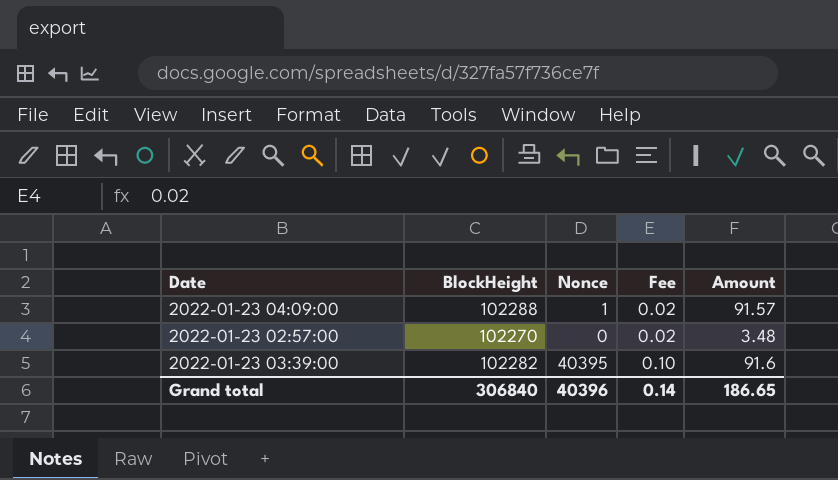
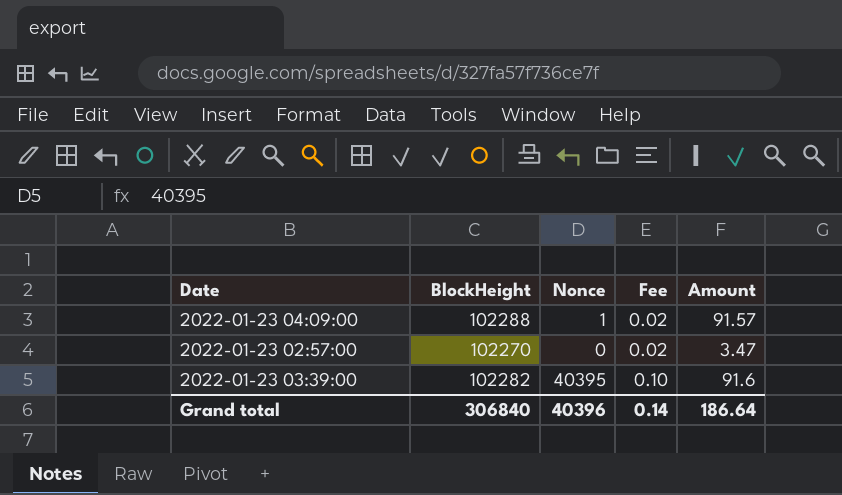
2022-01-23 02:57:00 | Amount: 3.48 -> 3.47
Grand total | Amount: 186.65 -> 186.64

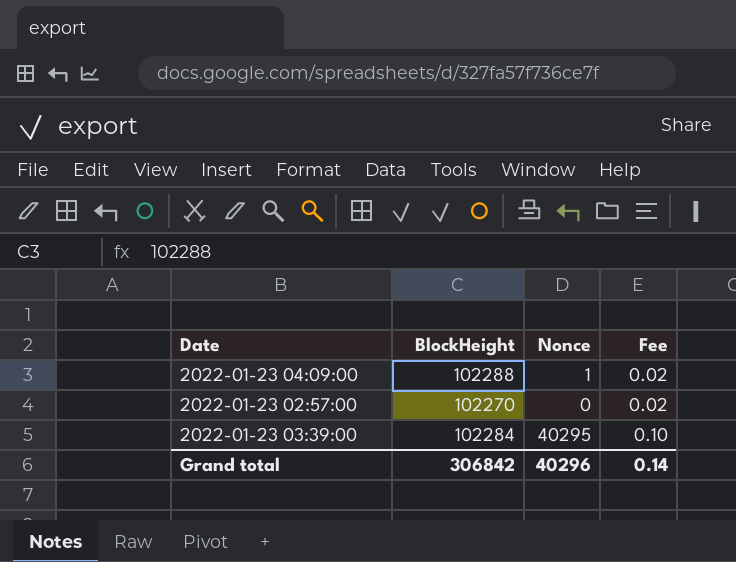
column Amount | position: 5 -> none
2022-01-23 03:39:00 | BlockHeight: 102282 -> 102284
2022-01-23 03:39:00 | Nonce: 40395 -> 40295
Grand total | BlockHeight: 306840 -> 306842
Grand total | Nonce: 40396 -> 40296

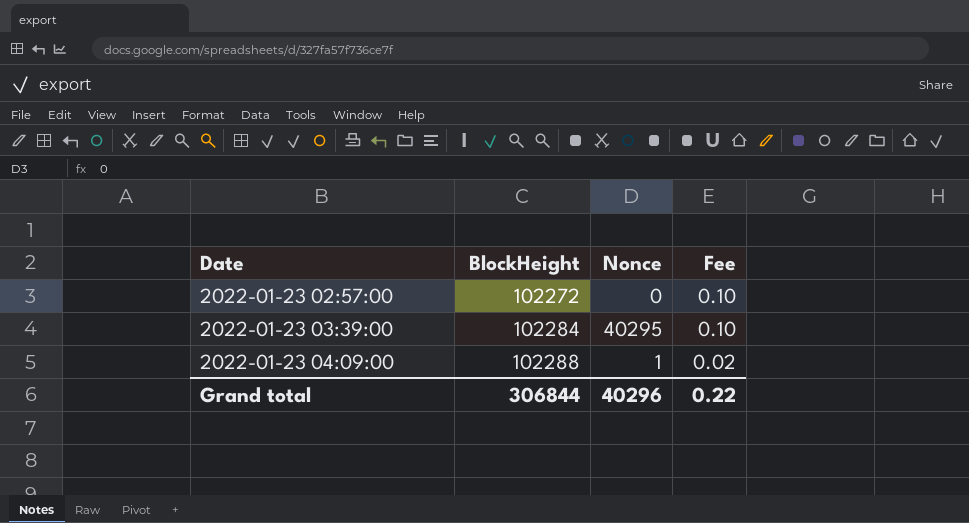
row order: Fee ascending -> Date ascending
2022-01-23 02:57:00 | BlockHeight: 102270 -> 102272
2022-01-23 02:57:00 | Fee: 0.02 -> 0.10
Grand total | BlockHeight: 306842 -> 306844
Grand total | Fee: 0.14 -> 0.22

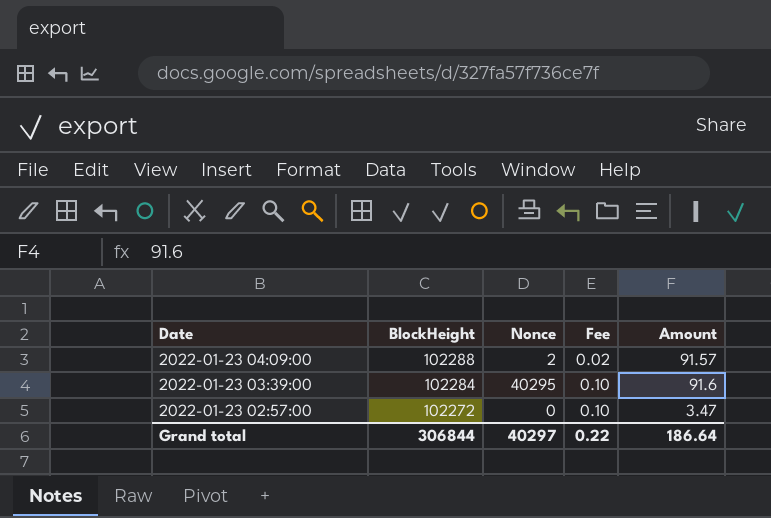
row order: Date ascending -> Date descending
column Amount | position: none -> 5
2022-01-23 04:09:00 | Nonce: 1 -> 2
Grand total | Nonce: 40296 -> 40297

